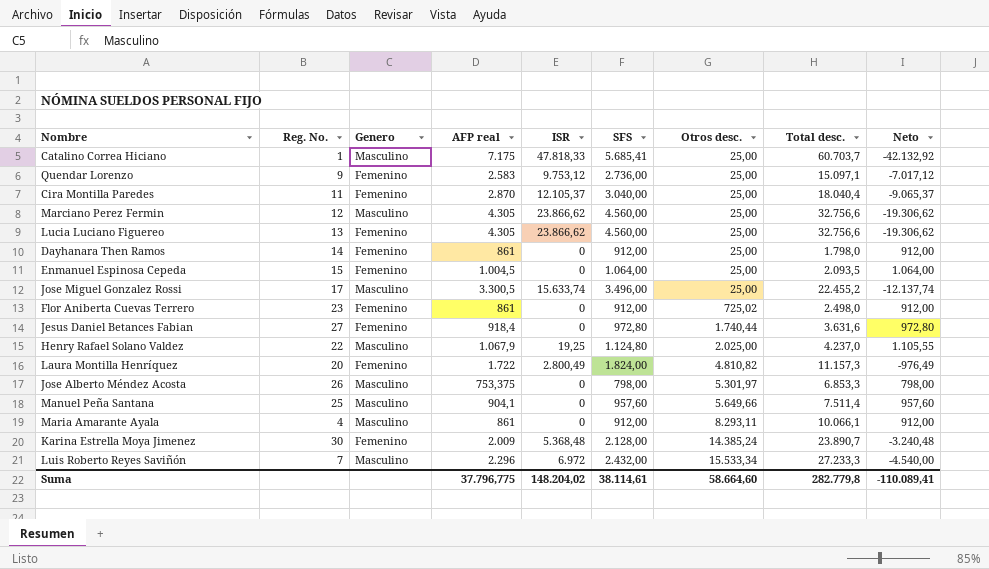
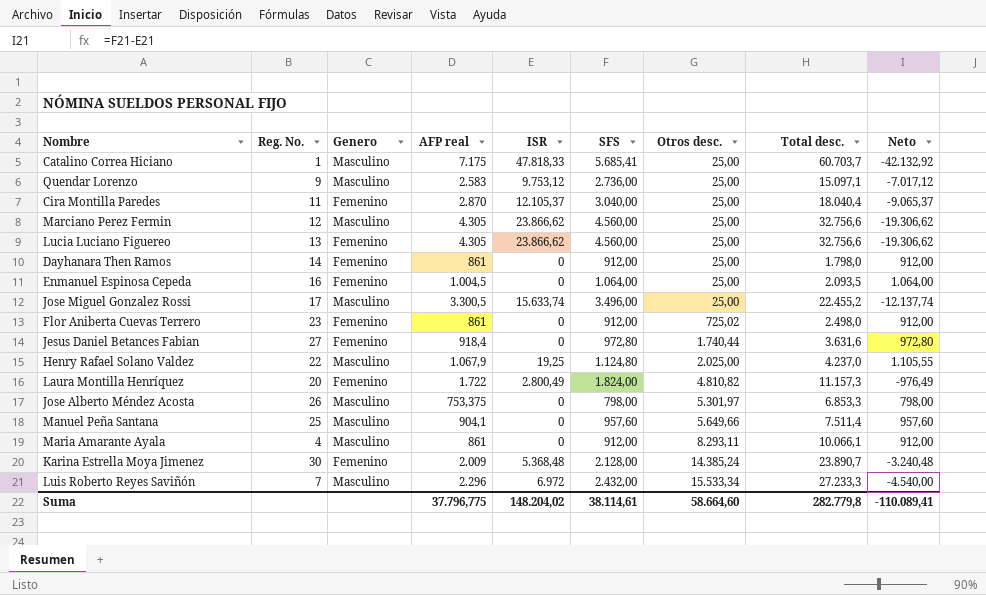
Quendar Lorenzo | Genero: Femenino -> Masculino
Enmanuel Espinosa Cepeda | Reg. No.: 15 -> 16

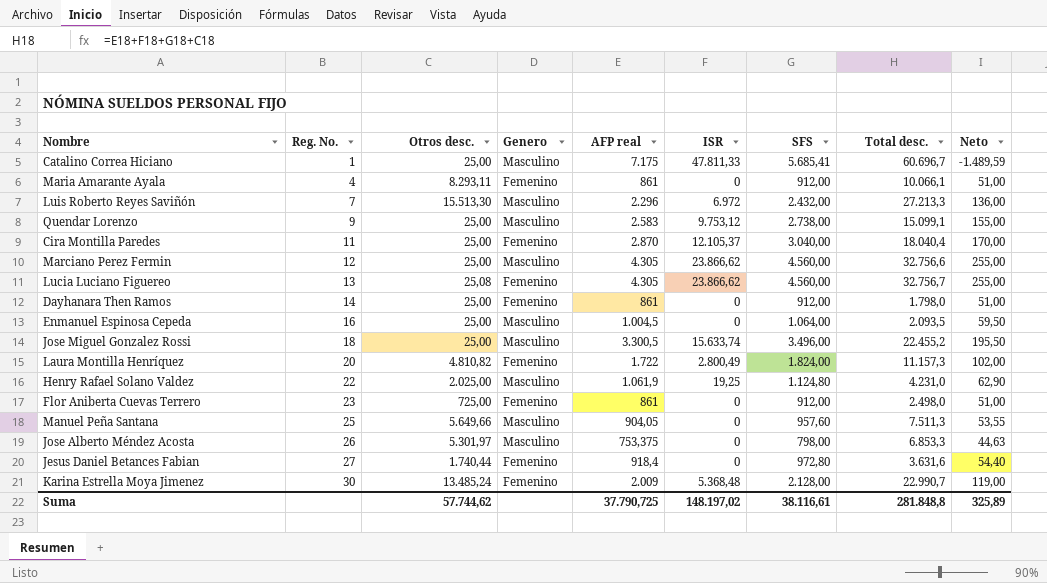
row order: Otros desc. ascending -> Reg. No. ascending
column Otros desc. | position: 7 -> 3
column Neto | formula: [SFS] - [ISR] -> [SFS] - [AFP real]
Catalino Correa Hiciano | ISR: 47.818,33 -> 47.811,33
Catalino Correa Hiciano | Total desc.: 60.703,7 -> 60.696,7
Maria Amarante Ayala | Genero: Masculino -> Femenino
Luis Roberto Reyes Saviñón | Otros desc.: 15.533,34 -> 15.513,30
Luis Roberto Reyes Saviñón | Total desc.: 27.233,3 -> 27.213,3
Quendar Lorenzo | SFS: 2.736,00 -> 2.738,00
Quendar Lorenzo | Total desc.: 15.097,1 -> 15.099,1
Lucia Luciano Figuereo | Otros desc.: 25,00 -> 25,08
Lucia Luciano Figuereo | Total desc.: 32.756,6 -> 32.756,7
Enmanuel Espinosa Cepeda | Genero: Femenino -> Masculino
Jose Miguel Gonzalez Rossi | Reg. No.: 17 -> 18
Henry Rafael Solano Valdez | AFP real: 1.067,9 -> 1.061,9
Henry Rafael Solano Valdez | Total desc.: 4.237,0 -> 4.231,0
Flor Aniberta Cuevas Terrero | Otros desc.: 725,02 -> 725,00
Manuel Peña Santana | AFP real: 904,1 -> 904,05
Manuel Peña Santana | Total desc.: 7.511,4 -> 7.511,3
Karina Estrella Moya Jimenez | Otros desc.: 14.385,24 -> 13.485,24
Karina Estrella Moya Jimenez | Total desc.: 23.890,7 -> 22.990,7
Suma | Otros desc.: 58.664,60 -> 57.744,62
Suma | AFP real: 37.796,775 -> 37.790,725
Suma | ISR: 148.204,02 -> 148.197,02
Suma | SFS: 38.114,61 -> 38.116,61
Suma | Total desc.: 282.779,8 -> 281.848,8
Suma | Neto: -110.089,41 -> 325,89

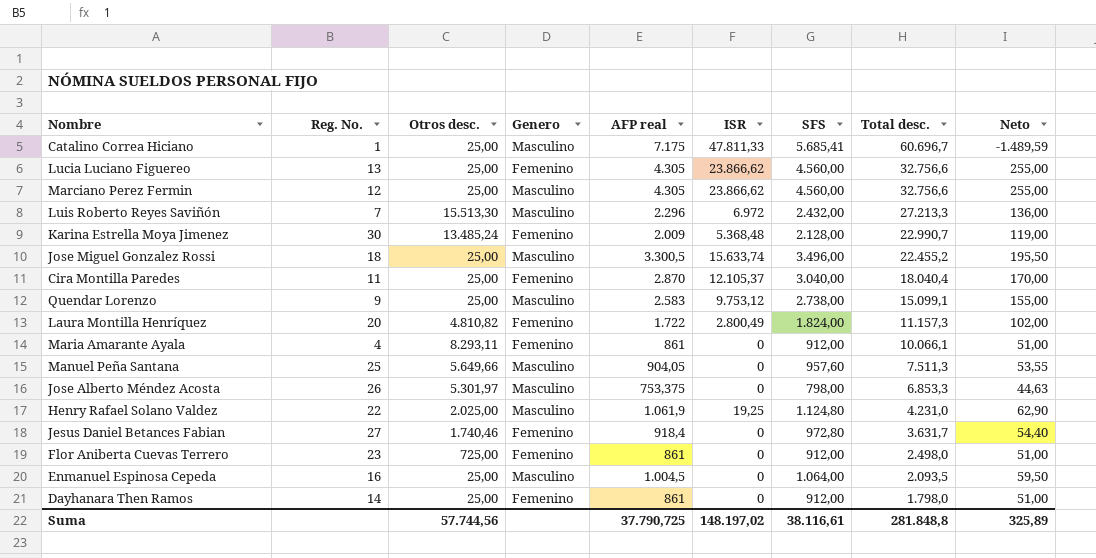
row order: Reg. No. ascending -> Total desc. descending
Lucia Luciano Figuereo | Otros desc.: 25,08 -> 25,00
Lucia Luciano Figuereo | Total desc.: 32.756,7 -> 32.756,6
Jesus Daniel Betances Fabian | Otros desc.: 1.740,44 -> 1.740,46
Jesus Daniel Betances Fabian | Total desc.: 3.631,6 -> 3.631,7
Suma | Otros desc.: 57.744,62 -> 57.744,56

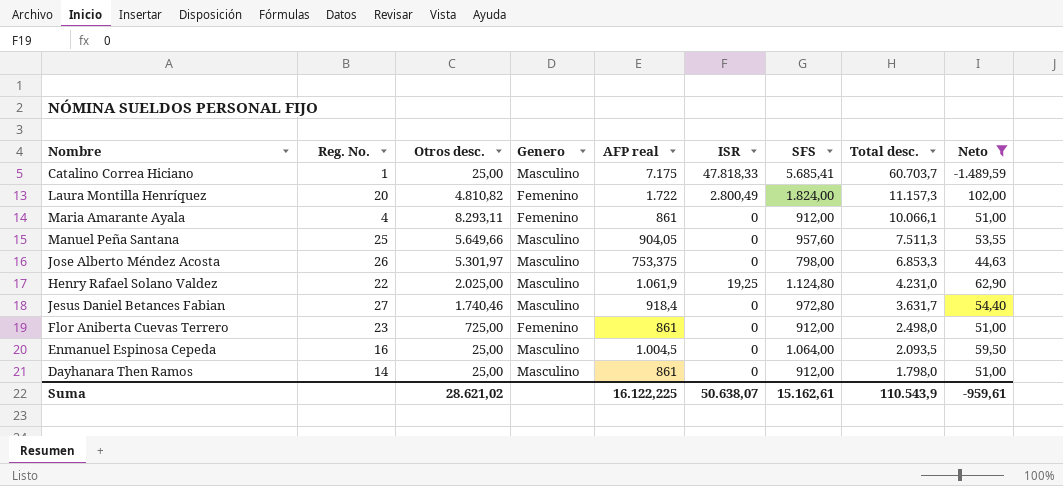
filter: none -> Neto <= 102,00
Catalino Correa Hiciano | ISR: 47.811,33 -> 47.818,33
Catalino Correa Hiciano | Total desc.: 60.696,7 -> 60.703,7
Jesus Daniel Betances Fabian | Genero: Femenino -> Masculino
Dayhanara Then Ramos | Genero: Femenino -> Masculino
Suma | Otros desc.: 57.744,56 -> 28.621,02
Suma | AFP real: 37.790,725 -> 16.122,225
Suma | ISR: 148.197,02 -> 50.638,07
Suma | SFS: 38.116,61 -> 15.162,61
Suma | Total desc.: 281.848,8 -> 110.543,9
Suma | Neto: 325,89 -> -959,61

